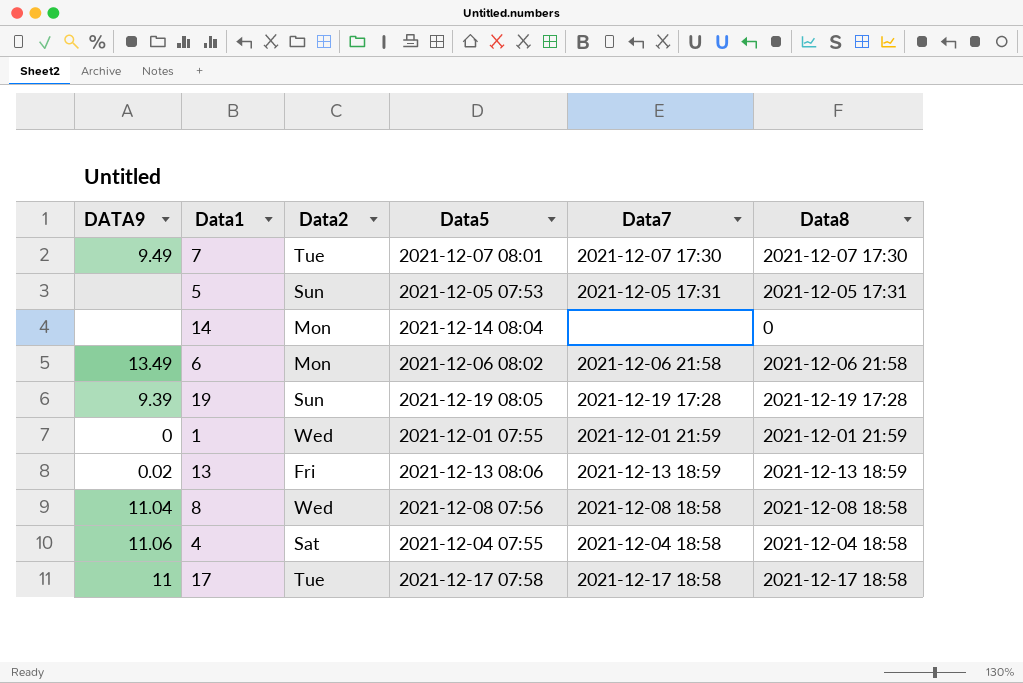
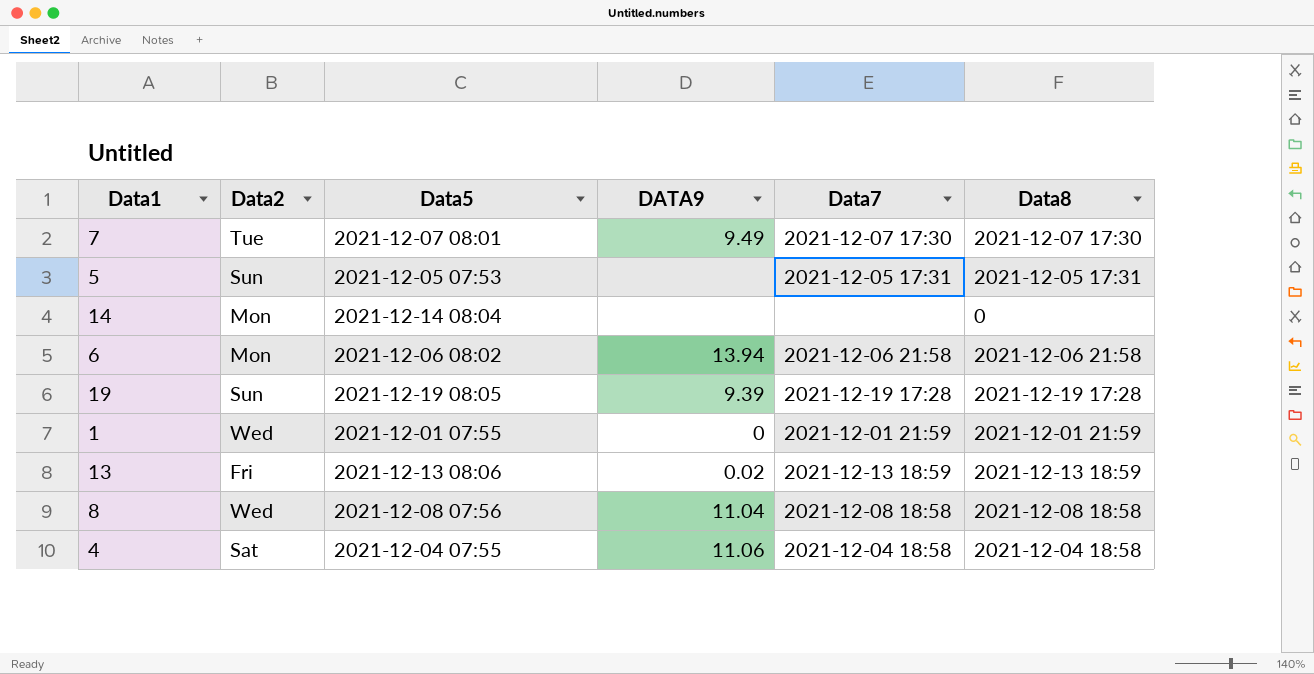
column DATA9 | position: 1 -> 4
row 17: 11 | Tue | 2021-12-17 07:58 | 2021-12-17 18:58 | 2021-12-17 18:58 -> none
6 | DATA9: 13.49 -> 13.94

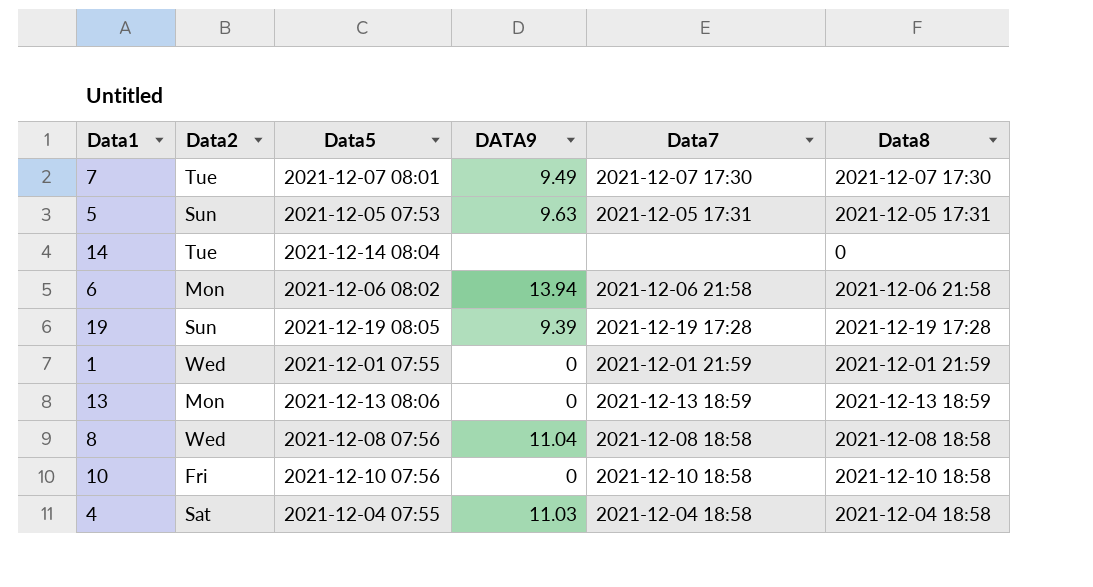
5 | DATA9: none -> 9.63
14 | Data2: Mon -> Tue
13 | Data2: Fri -> Mon
13 | DATA9: 0.02 -> 0
row 10: none -> Fri | 2021-12-10 07:56 | 0 | 2021-12-10 18:58 | 2021-12-10 18:58
4 | DATA9: 11.06 -> 11.03

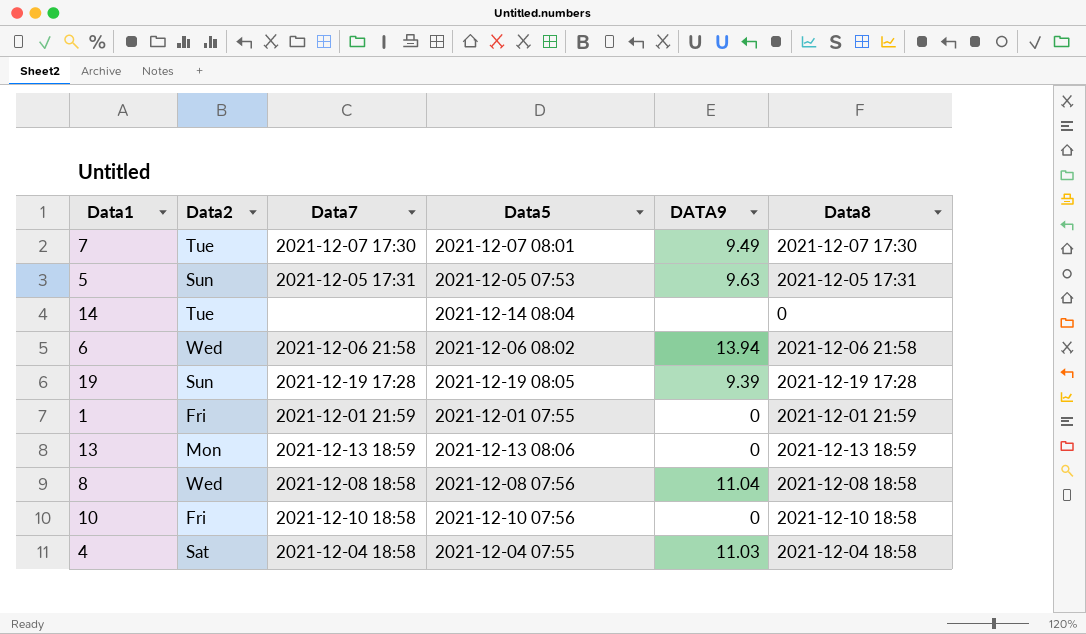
column Data7 | position: 5 -> 3
6 | Data2: Mon -> Wed
1 | Data2: Wed -> Fri

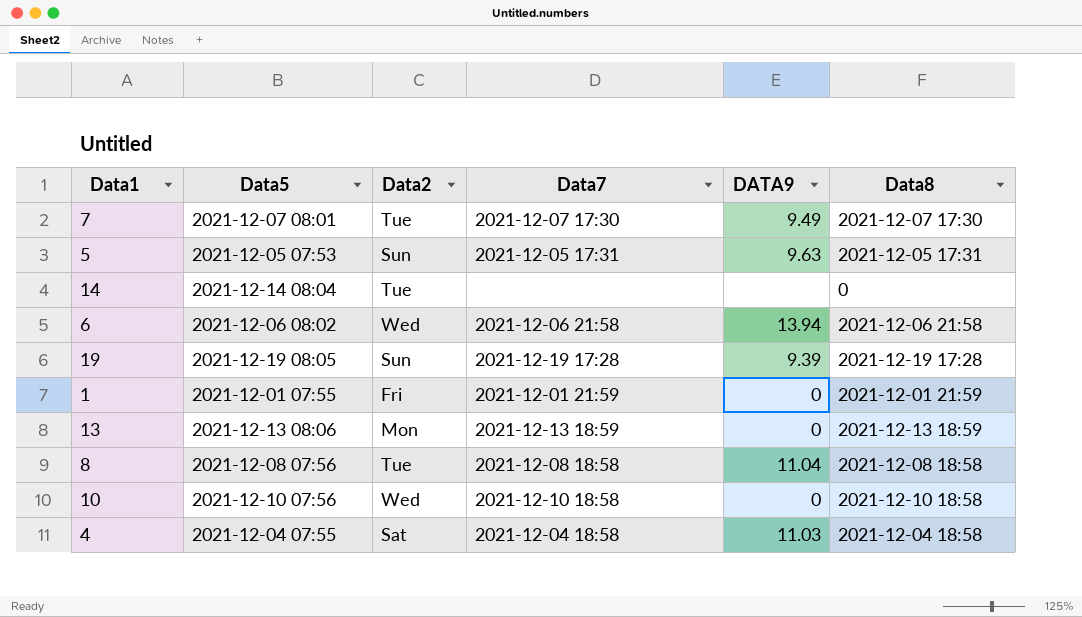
column Data5 | position: 4 -> 2
8 | Data2: Wed -> Tue
10 | Data2: Fri -> Wed

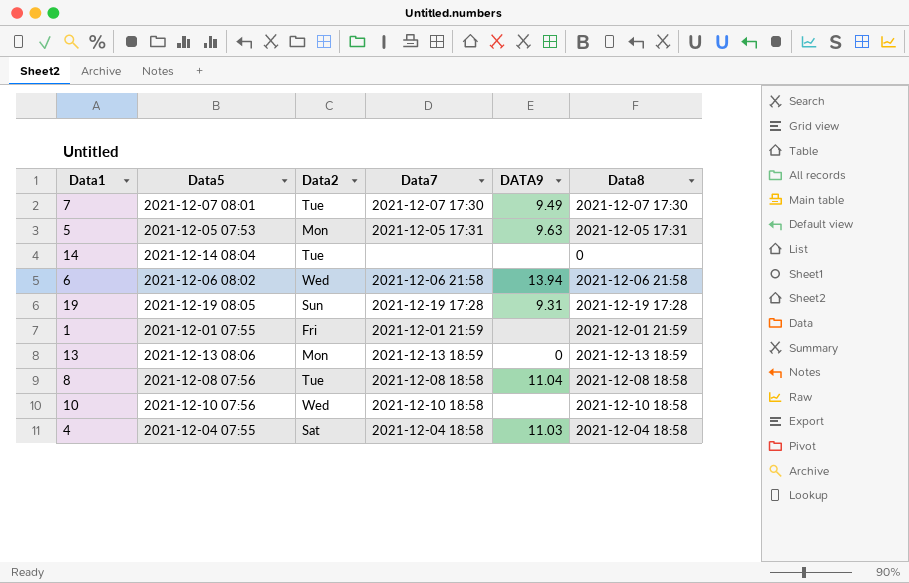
5 | Data2: Sun -> Mon
19 | DATA9: 9.39 -> 9.31
1 | DATA9: 0 -> none
10 | DATA9: 0 -> none

